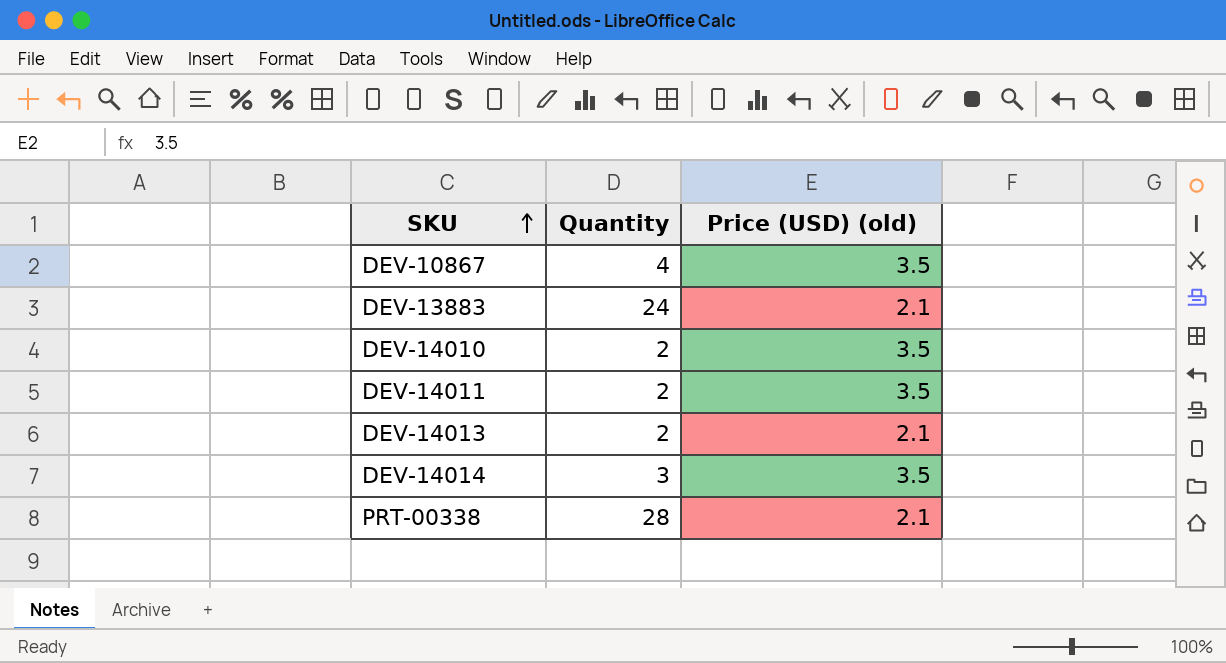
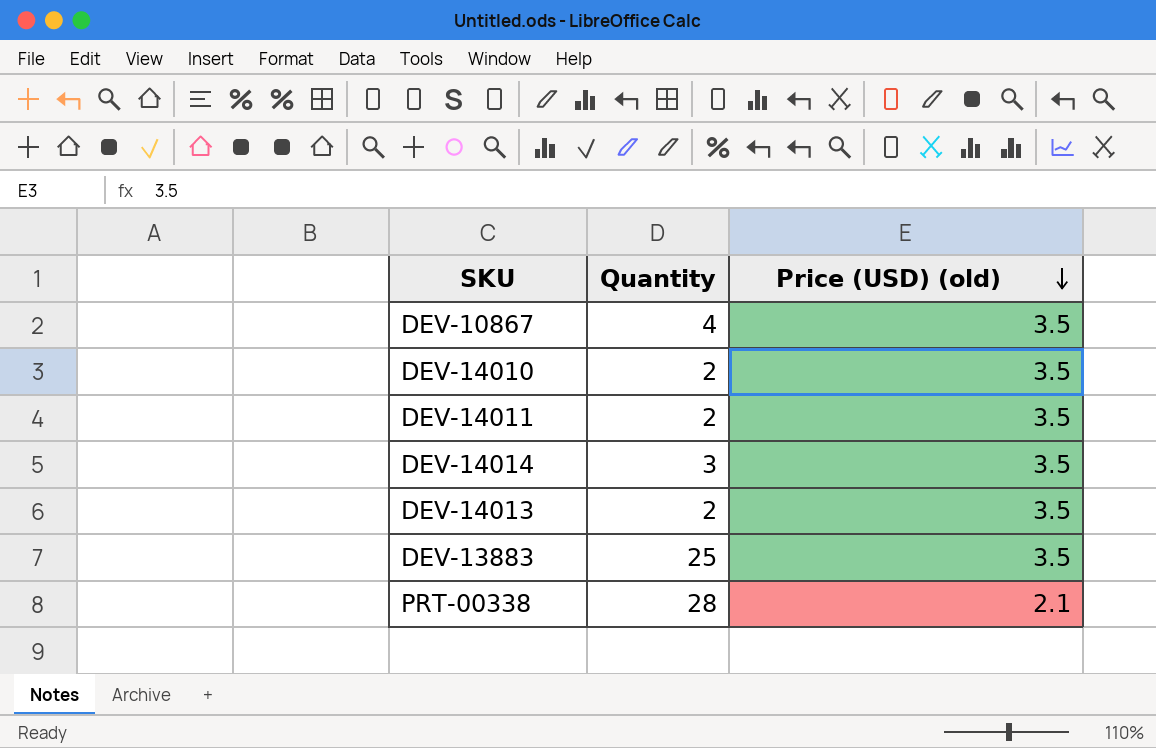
row order: SKU ascending -> Price (USD) (old) descending
DEV-14013 | Price (USD) (old): 2.1 -> 3.5
DEV-13883 | Quantity: 24 -> 25
DEV-13883 | Price (USD) (old): 2.1 -> 3.5

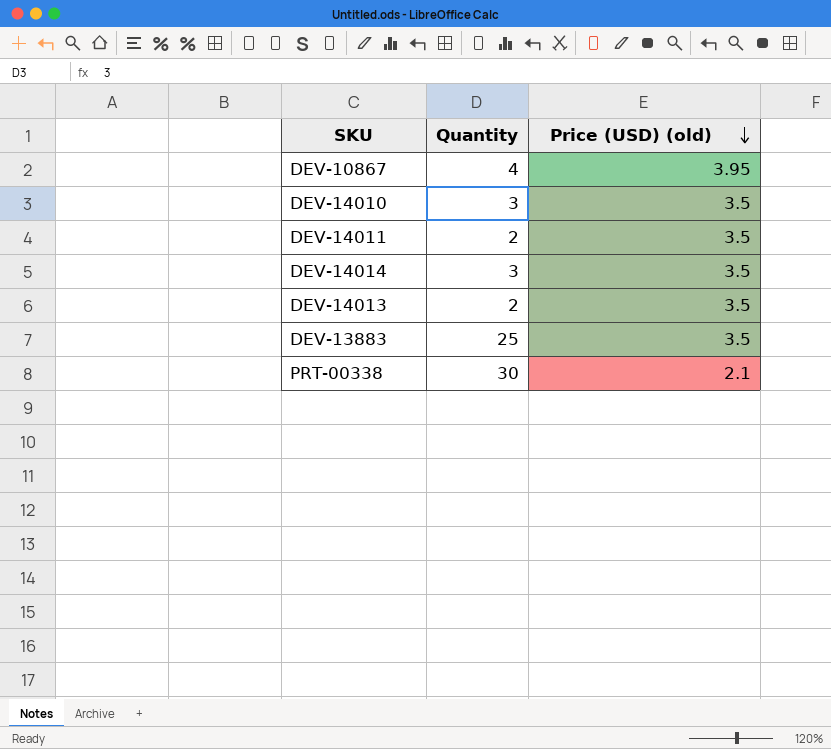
DEV-10867 | Price (USD) (old): 3.5 -> 3.95
DEV-14010 | Quantity: 2 -> 3
PRT-00338 | Quantity: 28 -> 30

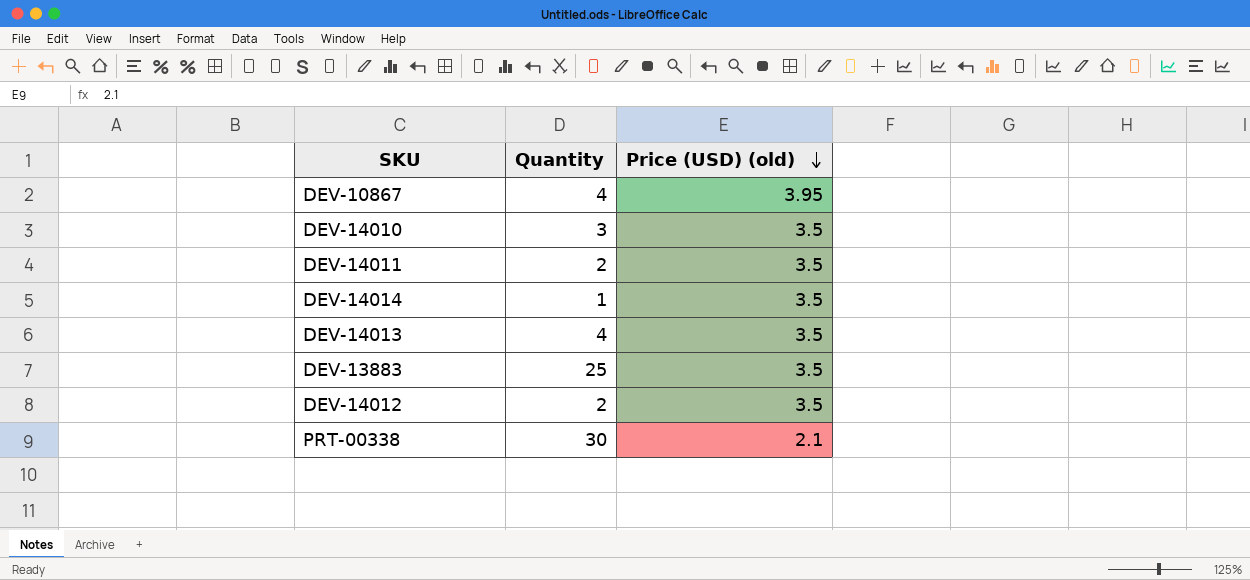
DEV-14014 | Quantity: 3 -> 1
DEV-14013 | Quantity: 2 -> 4
row DEV-14012: none -> 2 | 3.5

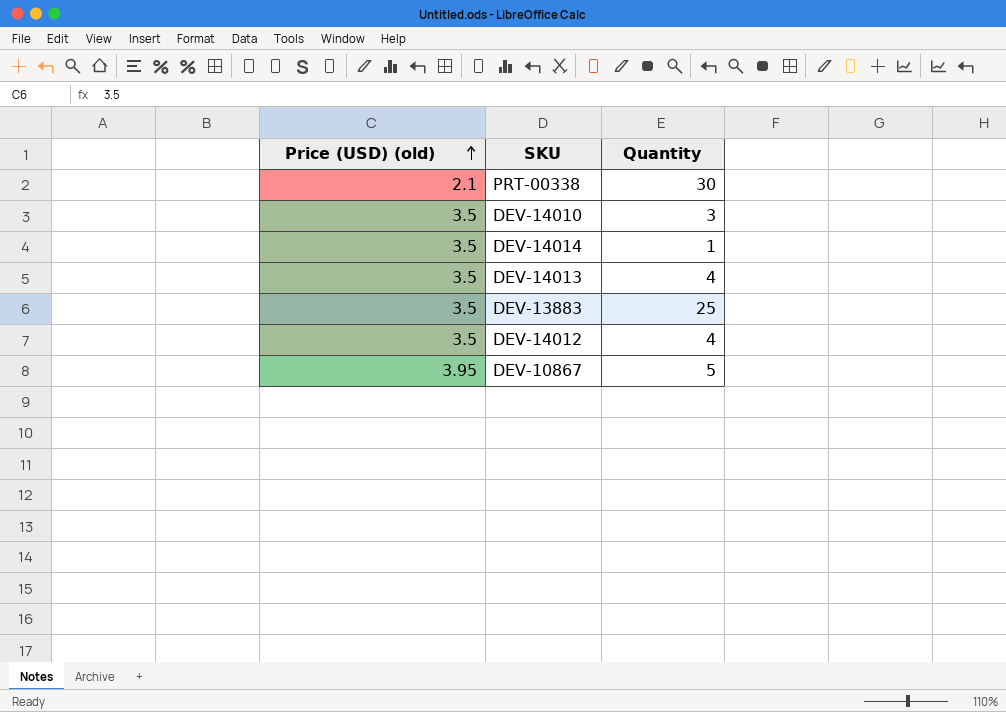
row order: Price (USD) (old) descending -> Price (USD) (old) ascending
column Price (USD) (old) | position: 3 -> 1
row DEV-14011: 2 | 3.5 -> none
DEV-14012 | Quantity: 2 -> 4
DEV-10867 | Quantity: 4 -> 5

